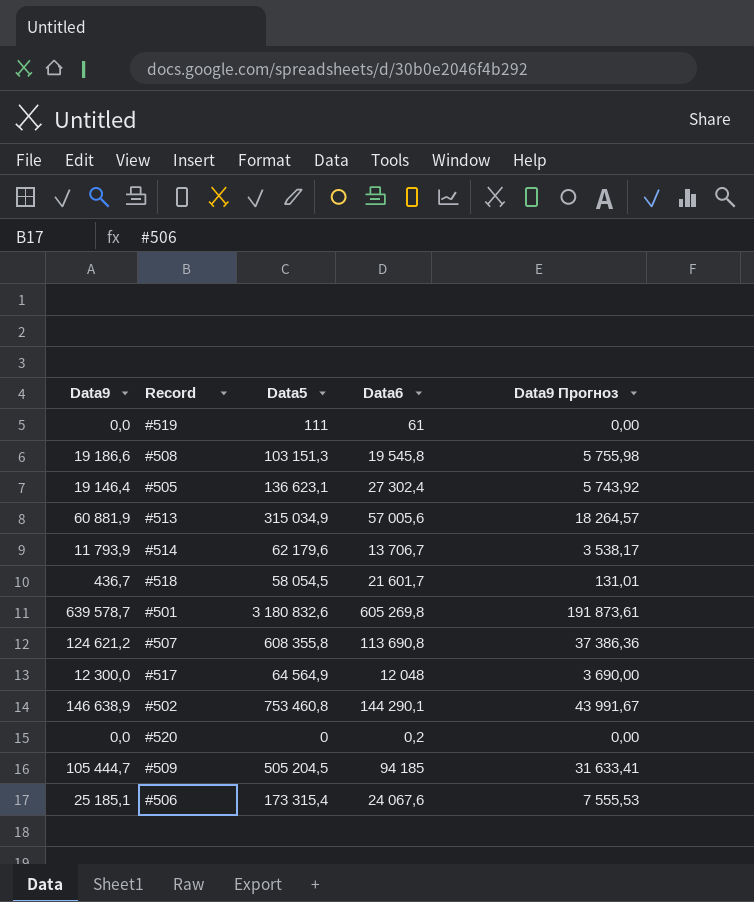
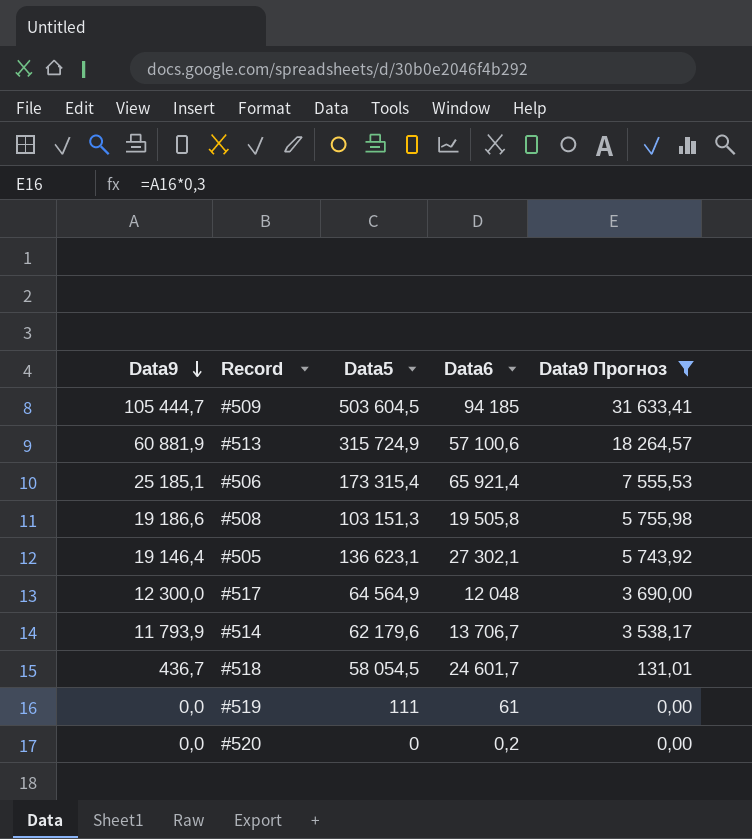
filter: none -> Data9 Прогноз <= 31 633,41
row order: none -> Data9 descending
#509 | Data5: 505 204,5 -> 503 604,5
#513 | Data5: 315 034,9 -> 315 724,9
#513 | Data6: 57 005,6 -> 57 100,6
#506 | Data6: 24 067,6 -> 65 921,4
#508 | Data6: 19 545,8 -> 19 505,8
#505 | Data6: 27 302,4 -> 27 302,1
#518 | Data6: 21 601,7 -> 24 601,7

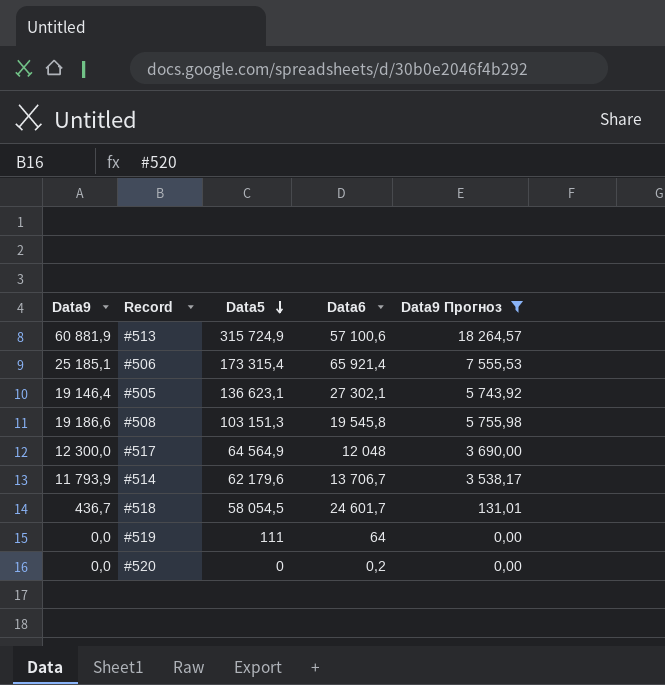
row order: Data9 descending -> Data5 descending
row #509: 105 444,7 | 503 604,5 | 94 185 | 31 633,41 -> none
#508 | Data6: 19 505,8 -> 19 545,8
#519 | Data6: 61 -> 64

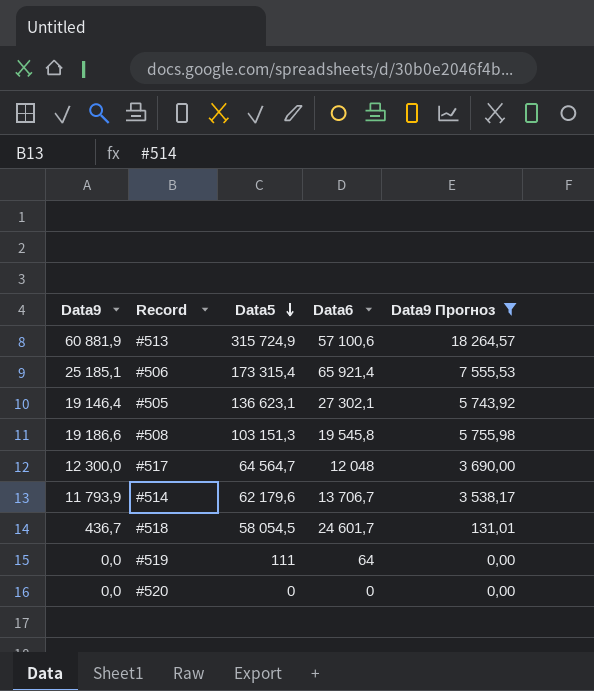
#517 | Data5: 64 564,9 -> 64 564,7
#520 | Data6: 0,2 -> 0

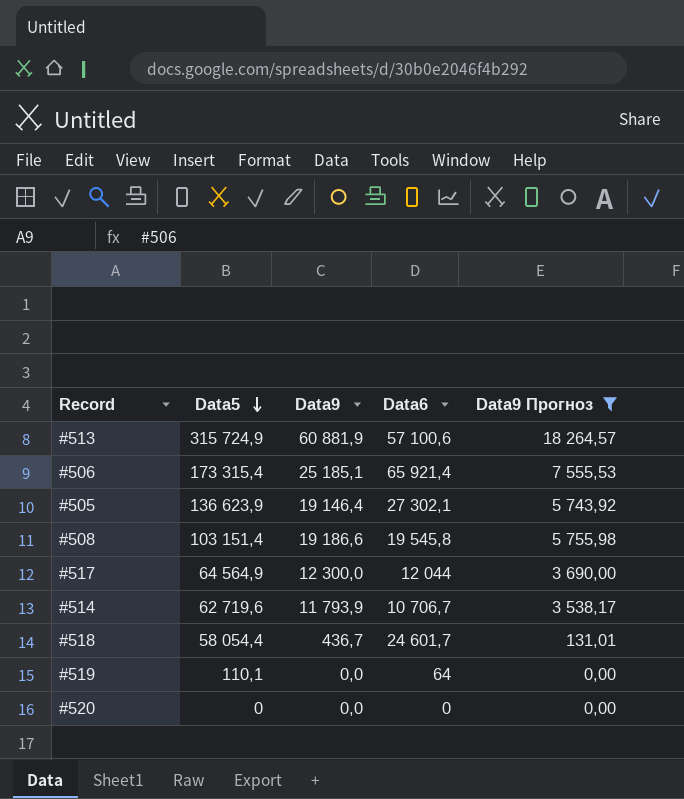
column Data9 | position: 1 -> 3
#505 | Data5: 136 623,1 -> 136 623,9
#508 | Data5: 103 151,3 -> 103 151,4
#517 | Data5: 64 564,7 -> 64 564,9
#517 | Data6: 12 048 -> 12 044
#514 | Data5: 62 179,6 -> 62 719,6
#514 | Data6: 13 706,7 -> 10 706,7
#518 | Data5: 58 054,5 -> 58 054,4
#519 | Data5: 111 -> 110,1

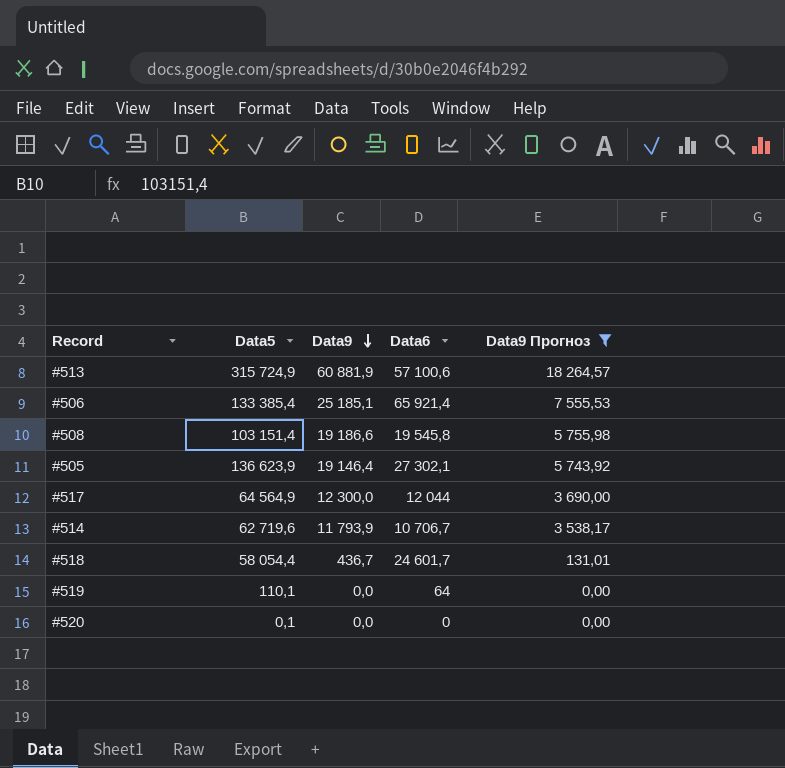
row order: Data5 descending -> Data9 descending
#506 | Data5: 173 315,4 -> 133 385,4
#520 | Data5: 0 -> 0,1

